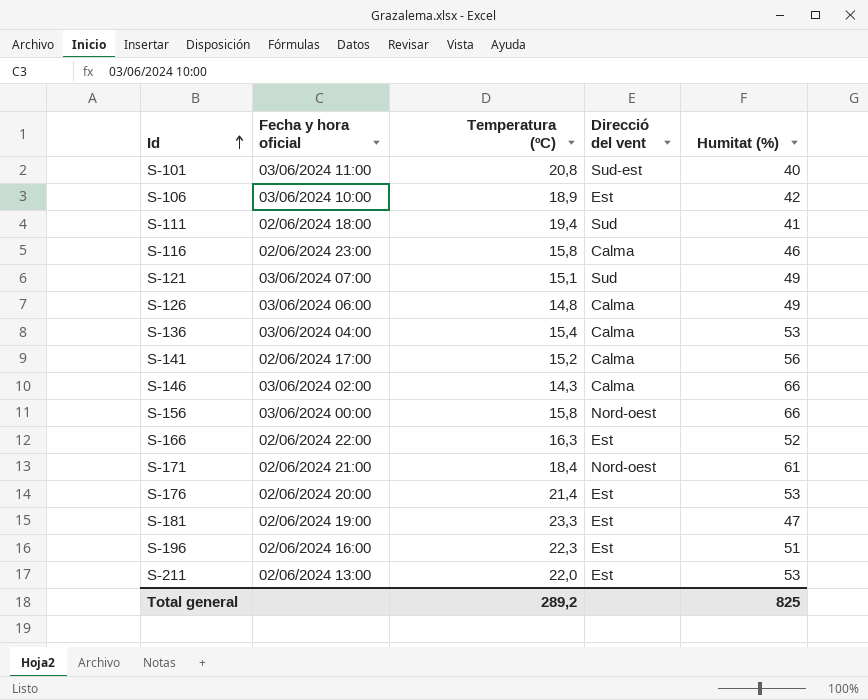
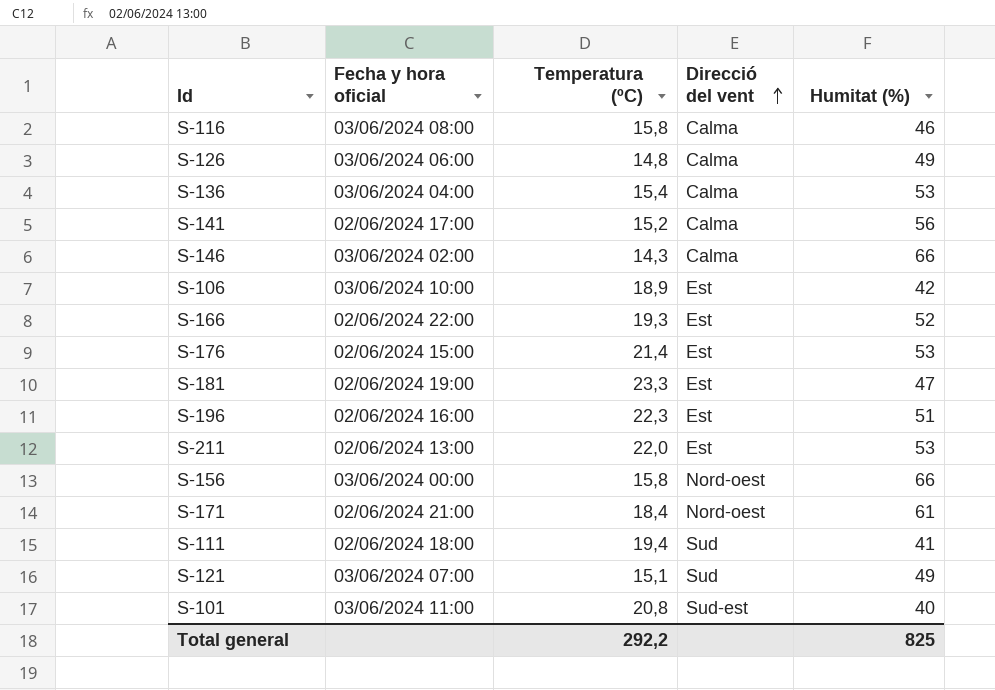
row order: Id ascending -> Direcció del vent ascending
S-116 | Fecha y hora oficial: 02/06/2024 23:00 -> 03/06/2024 08:00
S-166 | Temperatura (ºC): 16,3 -> 19,3
S-176 | Fecha y hora oficial: 02/06/2024 20:00 -> 02/06/2024 15:00
Total general | Temperatura (ºC): 289,2 -> 292,2

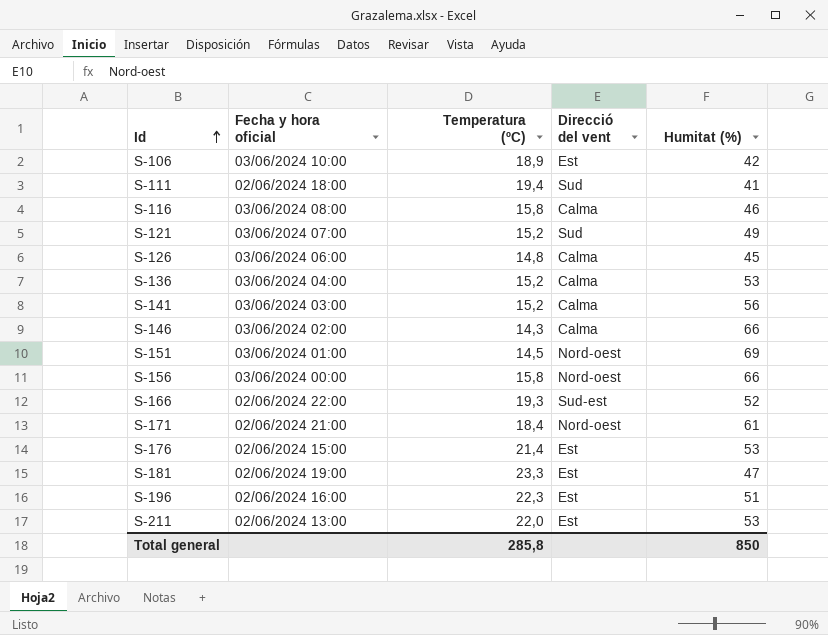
row order: Direcció del vent ascending -> Id ascending
row S-101: 03/06/2024 11:00 | 20,8 | Sud-est | 40 -> none
S-121 | Temperatura (ºC): 15,1 -> 15,2
S-126 | Humitat (%): 49 -> 45
S-136 | Temperatura (ºC): 15,4 -> 15,2
S-141 | Fecha y hora oficial: 02/06/2024 17:00 -> 03/06/2024 03:00
row S-151: none -> 03/06/2024 01:00 | 14,5 | Nord-oest | 69
S-166 | Direcció del vent: Est -> Sud-est
Total general | Temperatura (ºC): 292,2 -> 285,8
Total general | Humitat (%): 825 -> 850

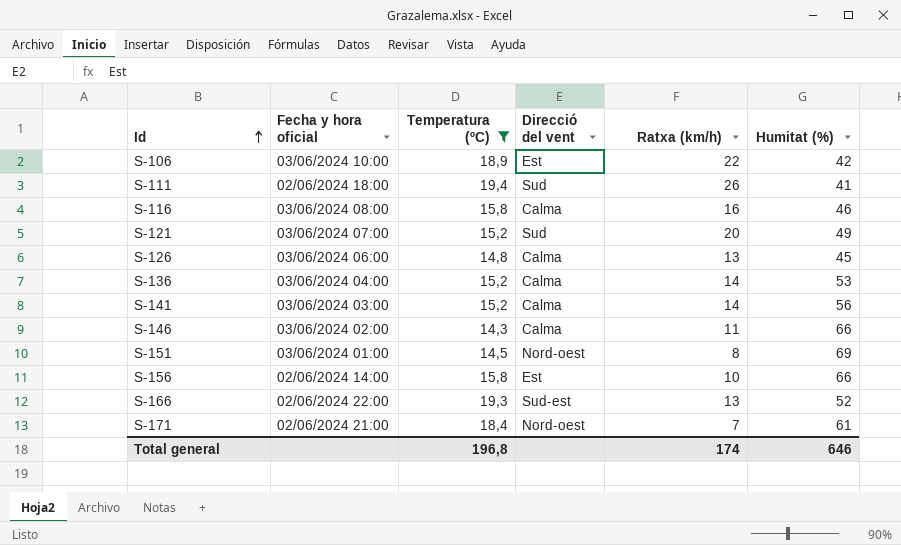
filter: none -> Temperatura (ºC) <= 19,4
column Ratxa (km/h) | position: none -> 5
S-156 | Fecha y hora oficial: 03/06/2024 00:00 -> 02/06/2024 14:00
S-156 | Direcció del vent: Nord-oest -> Est
Total general | Temperatura (ºC): 285,8 -> 196,8
Total general | Humitat (%): 850 -> 646

